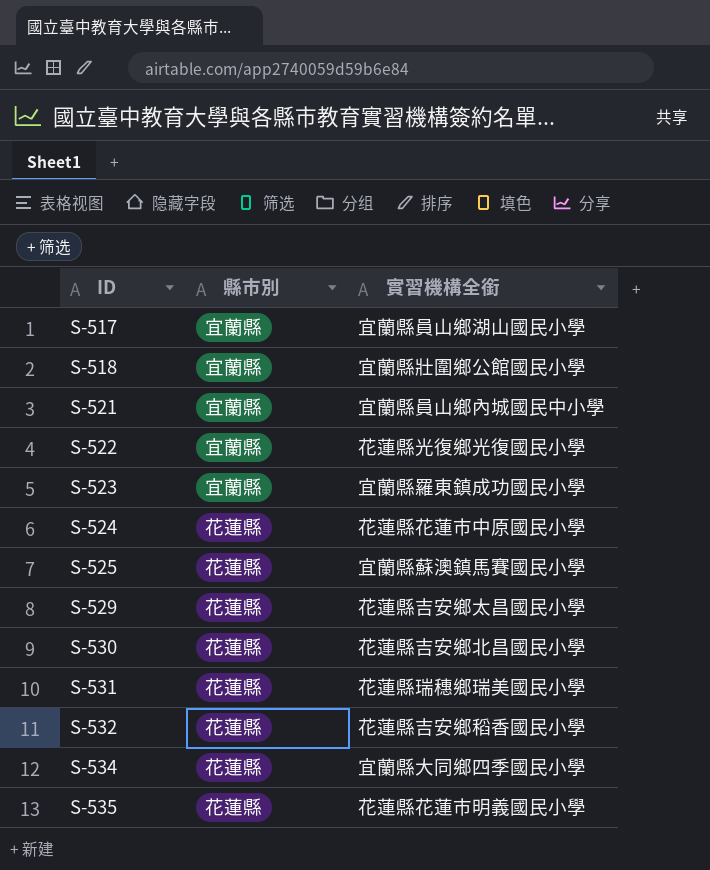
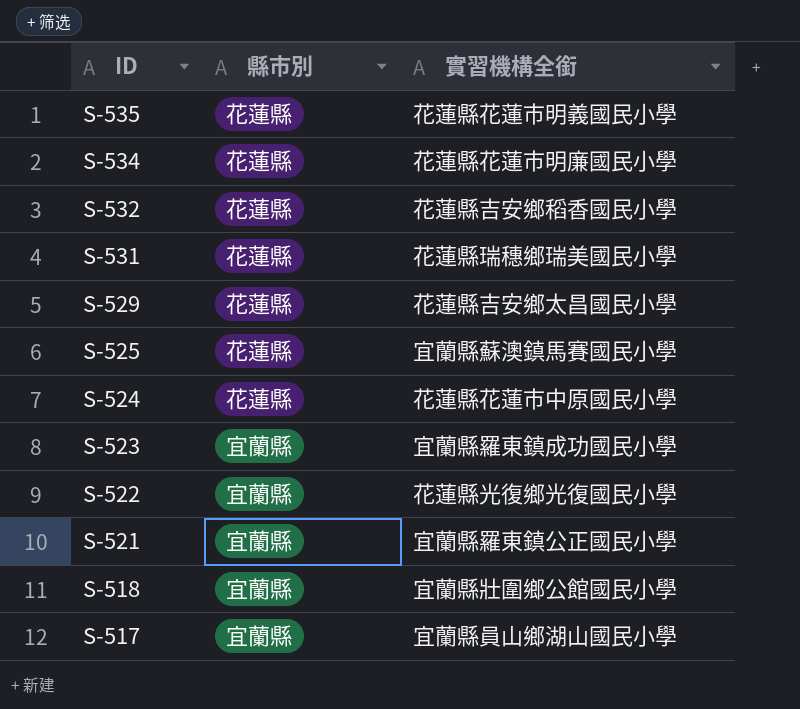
row order: ID ascending -> ID descending
row S-530: 花蓮縣 | 花蓮縣吉安鄉北昌國民小學 -> none
S-534 | 實習機構全銜: 宜蘭縣大同鄉四季國民小學 -> 花蓮縣花蓮市明廉國民小學
S-521 | 實習機構全銜: 宜蘭縣員山鄉內城國民中小學 -> 宜蘭縣羅東鎮公正國民小學

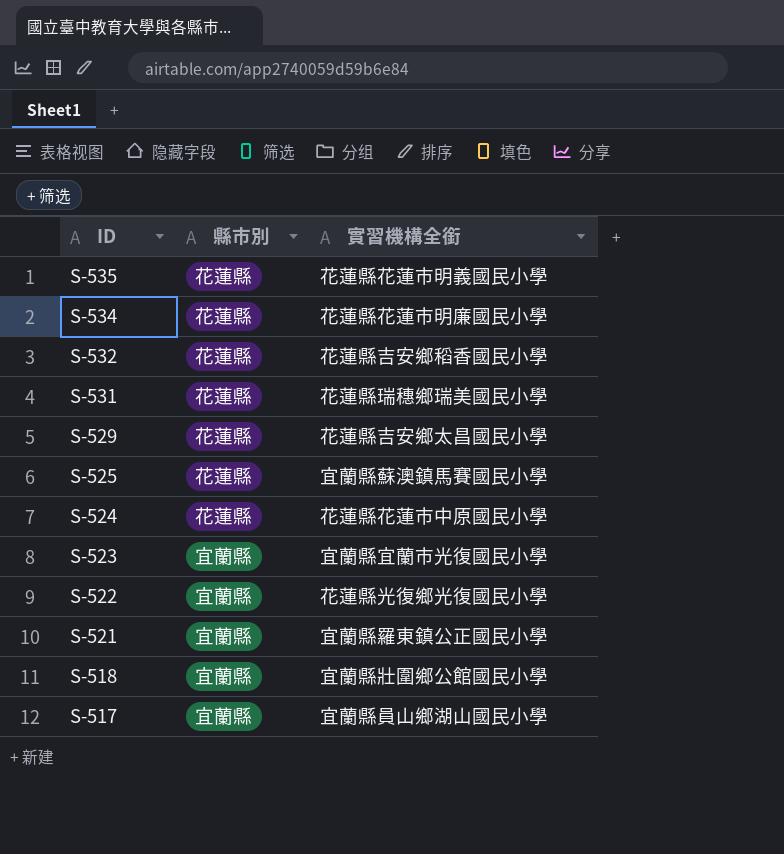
S-523 | 實習機構全銜: 宜蘭縣羅東鎮成功國民小學 -> 宜蘭縣宜蘭市光復國民小學

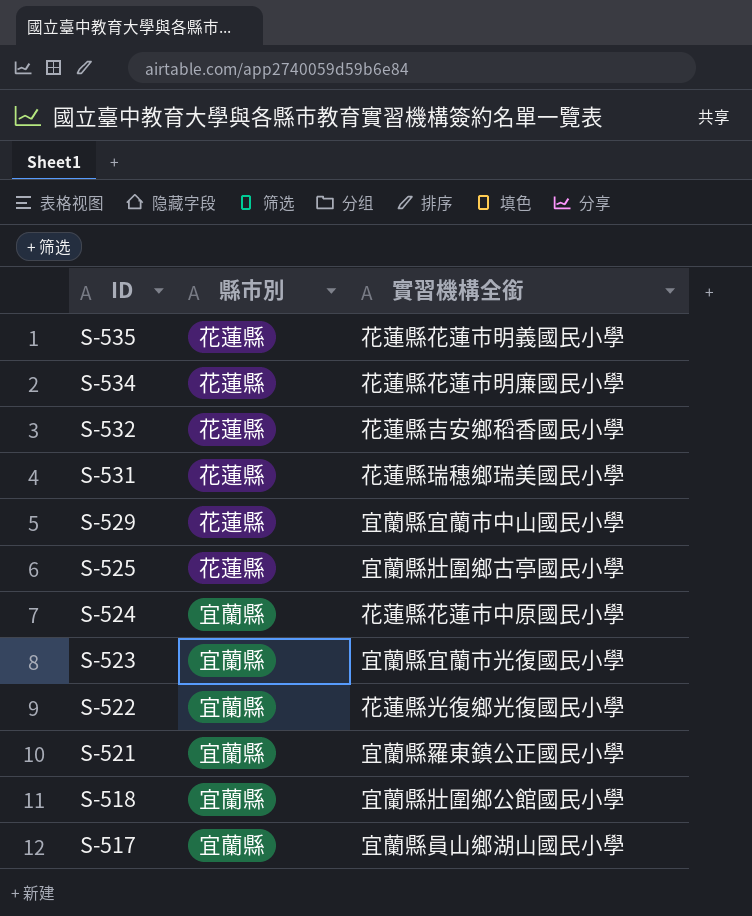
S-529 | 實習機構全銜: 花蓮縣吉安鄉太昌國民小學 -> 宜蘭縣宜蘭市中山國民小學
S-525 | 實習機構全銜: 宜蘭縣蘇澳鎮馬賽國民小學 -> 宜蘭縣壯圍鄉古亭國民小學
S-524 | 縣市別: 花蓮縣 -> 宜蘭縣

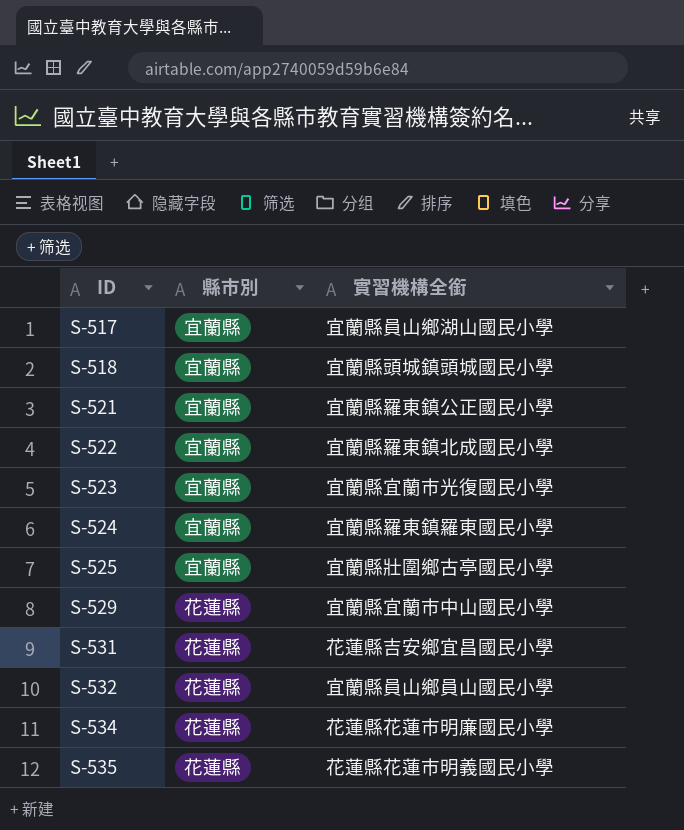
row order: ID descending -> ID ascending
S-518 | 實習機構全銜: 宜蘭縣壯圍鄉公館國民小學 -> 宜蘭縣頭城鎮頭城國民小學
S-522 | 實習機構全銜: 花蓮縣光復鄉光復國民小學 -> 宜蘭縣羅東鎮北成國民小學
S-524 | 實習機構全銜: 花蓮縣花蓮市中原國民小學 -> 宜蘭縣羅東鎮羅東國民小學
S-525 | 縣市別: 花蓮縣 -> 宜蘭縣
S-531 | 實習機構全銜: 花蓮縣瑞穗鄉瑞美國民小學 -> 花蓮縣吉安鄉宜昌國民小學
S-532 | 實習機構全銜: 花蓮縣吉安鄉稻香國民小學 -> 宜蘭縣員山鄉員山國民小學

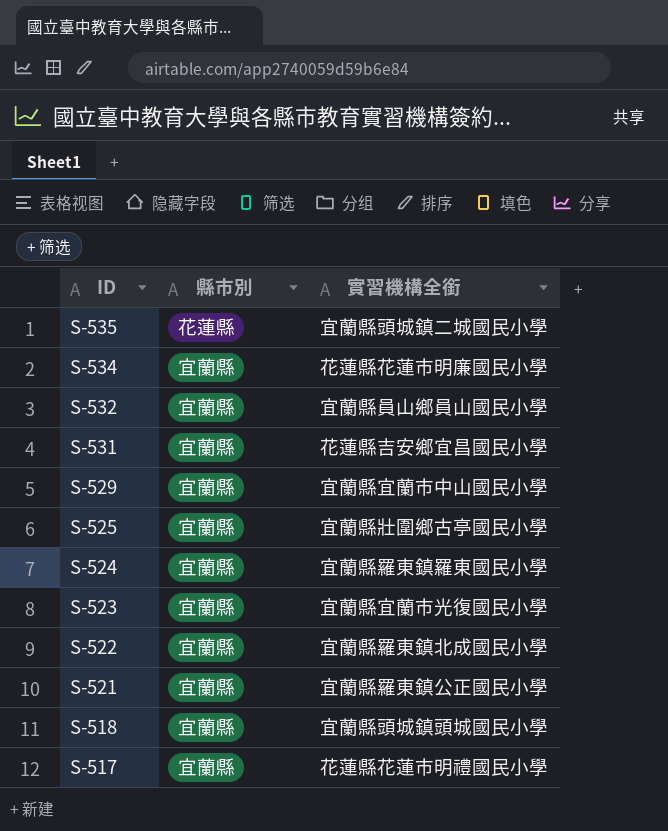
row order: ID ascending -> ID descending
S-535 | 實習機構全銜: 花蓮縣花蓮市明義國民小學 -> 宜蘭縣頭城鎮二城國民小學
S-534 | 縣市別: 花蓮縣 -> 宜蘭縣
S-532 | 縣市別: 花蓮縣 -> 宜蘭縣
S-531 | 縣市別: 花蓮縣 -> 宜蘭縣
S-529 | 縣市別: 花蓮縣 -> 宜蘭縣
S-517 | 實習機構全銜: 宜蘭縣員山鄉湖山國民小學 -> 花蓮縣花蓮市明禮國民小學

